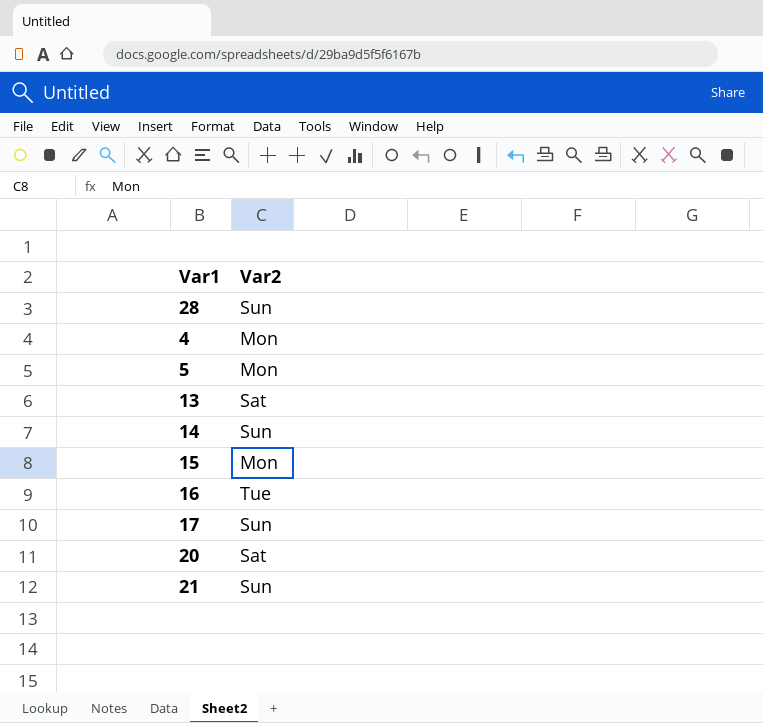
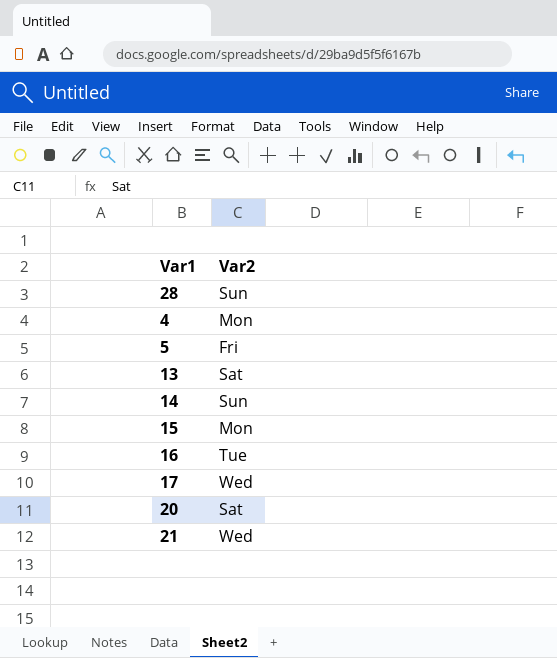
5 | Var2: Mon -> Fri
17 | Var2: Sun -> Wed
21 | Var2: Sun -> Wed

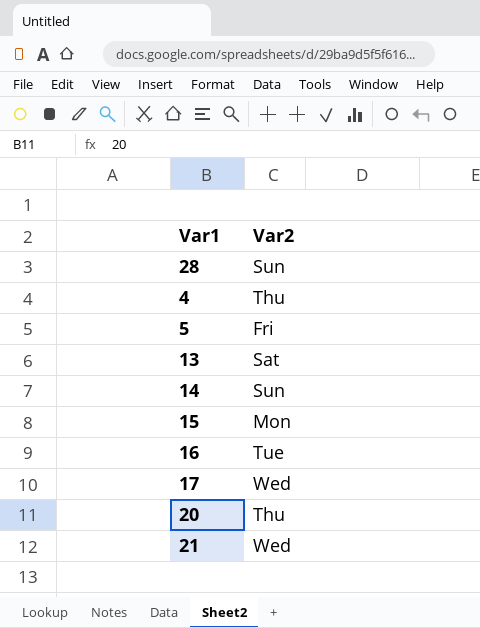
4 | Var2: Mon -> Thu
20 | Var2: Sat -> Thu

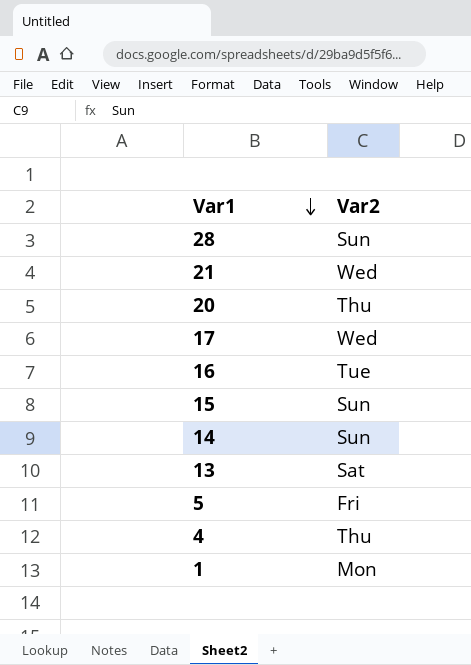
row order: none -> Var1 descending
15 | Var2: Mon -> Sun
row 1: none -> Mon

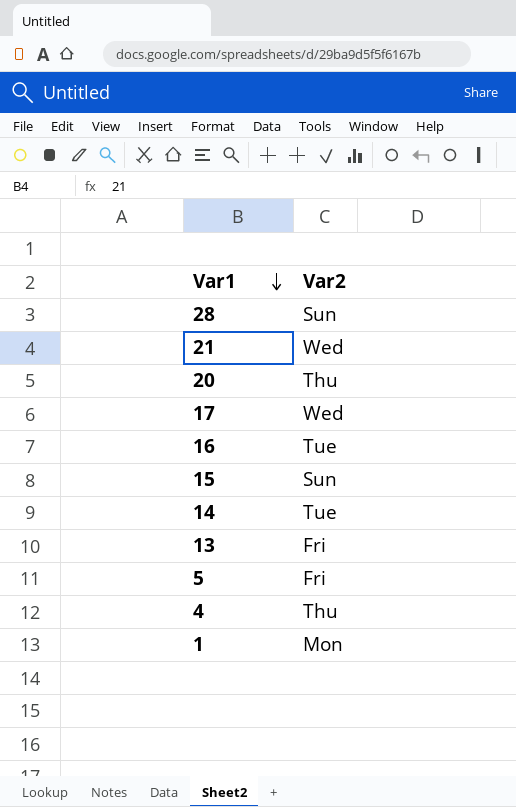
14 | Var2: Sun -> Tue
13 | Var2: Sat -> Fri

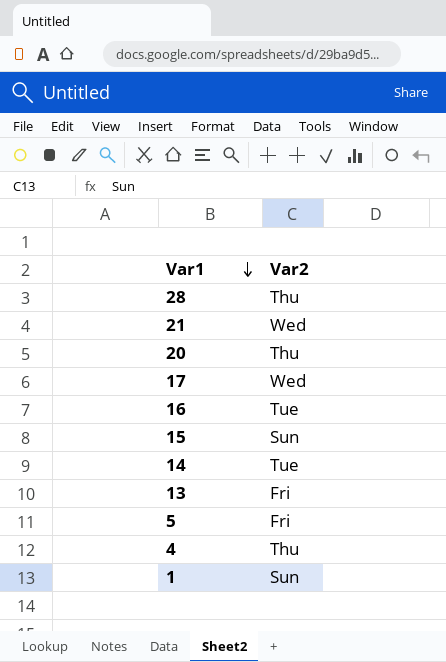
28 | Var2: Sun -> Thu
1 | Var2: Mon -> Sun

